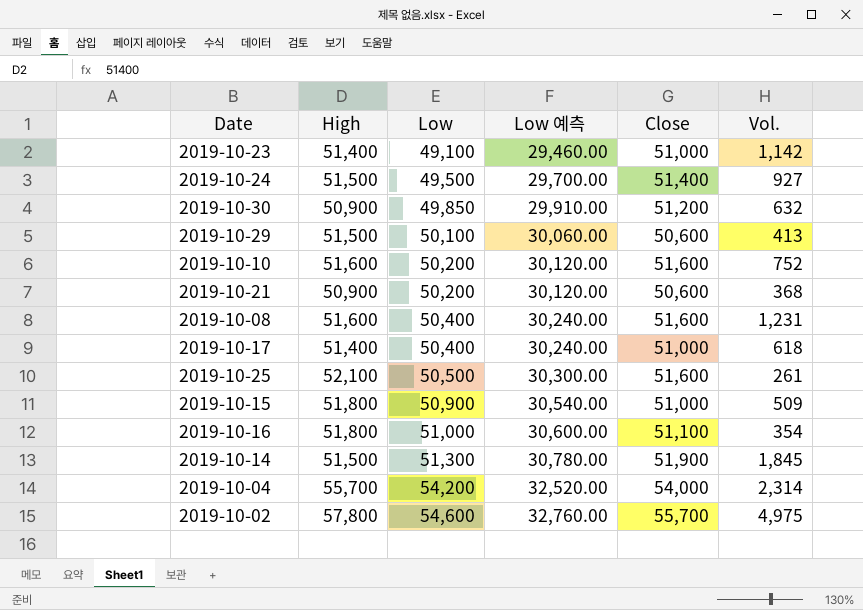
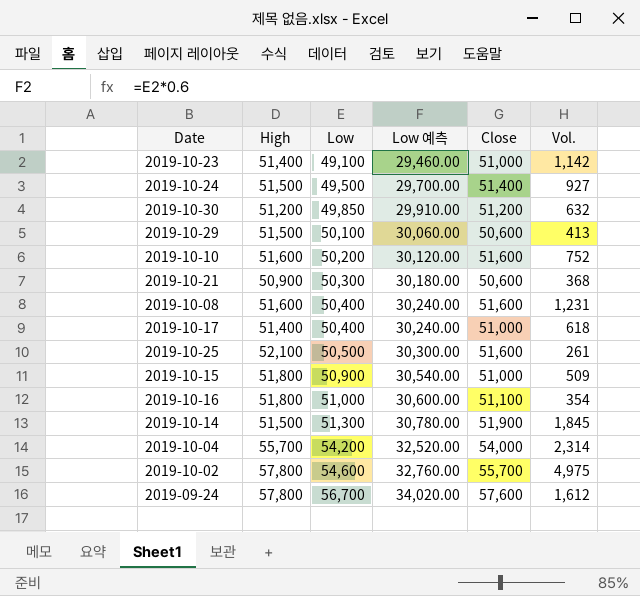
2019-10-30 | High: 50,900 -> 51,200
2019-10-21 | Low: 50,200 -> 50,300
2019-10-21 | Low 예측: 30,120.00 -> 30,180.00
row 2019-09-24: none -> 57,800 | 56,700 | 34,020.00 | 57,600 | 1,612

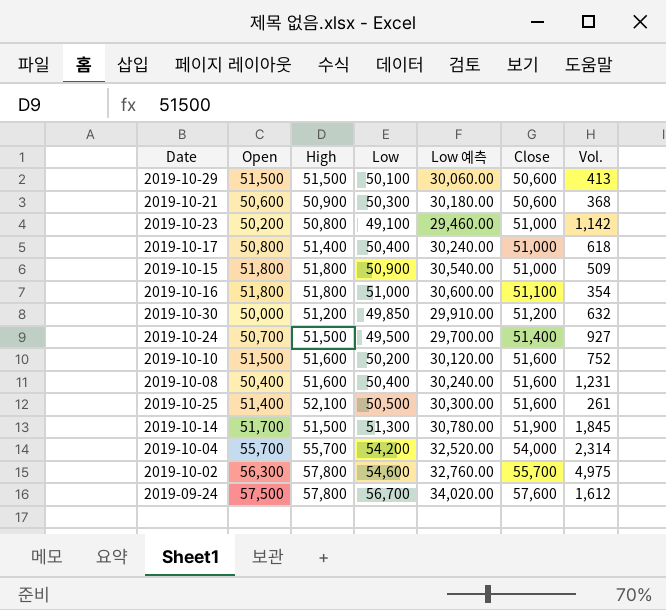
row order: Low ascending -> Close ascending
column Open | position: none -> 2
2019-10-23 | High: 51,400 -> 50,800

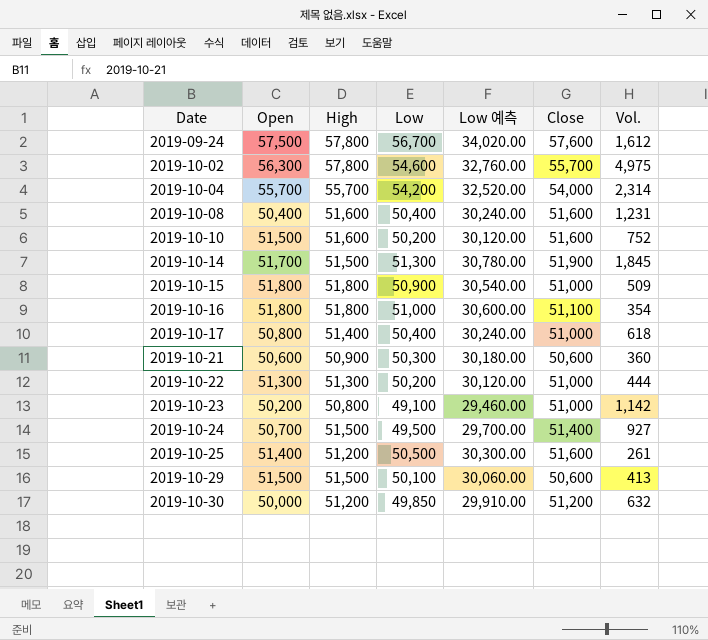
row order: Close ascending -> Date ascending
2019-10-21 | Vol.: 368 -> 360
row 2019-10-22: none -> 51,300 | 51,300 | 50,200 | 30,120.00 | 51,000 | 444
2019-10-25 | High: 52,100 -> 51,200

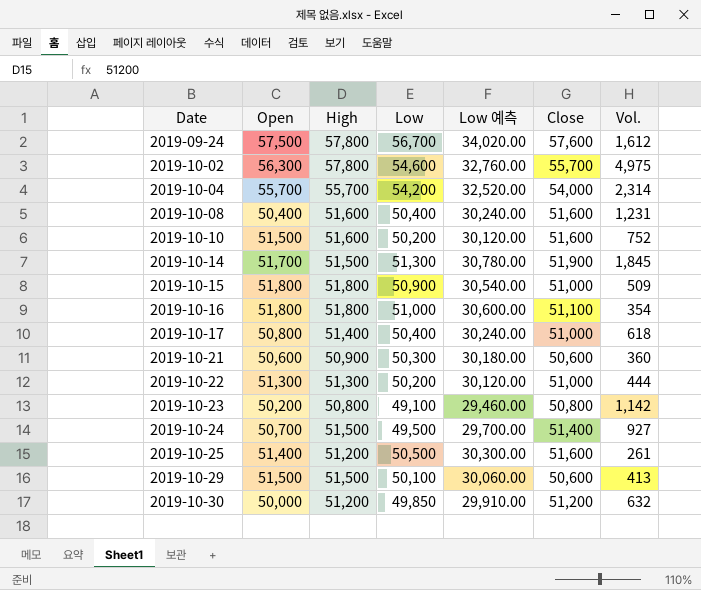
2019-10-23 | Close: 51,000 -> 50,800

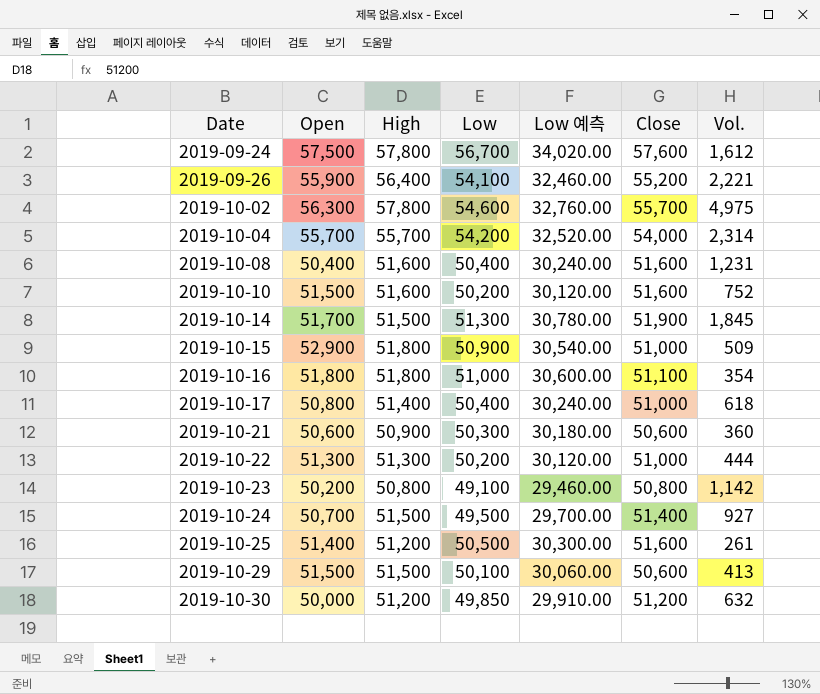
row 2019-09-26: none -> 55,900 | 56,400 | 54,100 | 32,460.00 | 55,200 | 2,221
2019-10-15 | Open: 51,800 -> 52,900

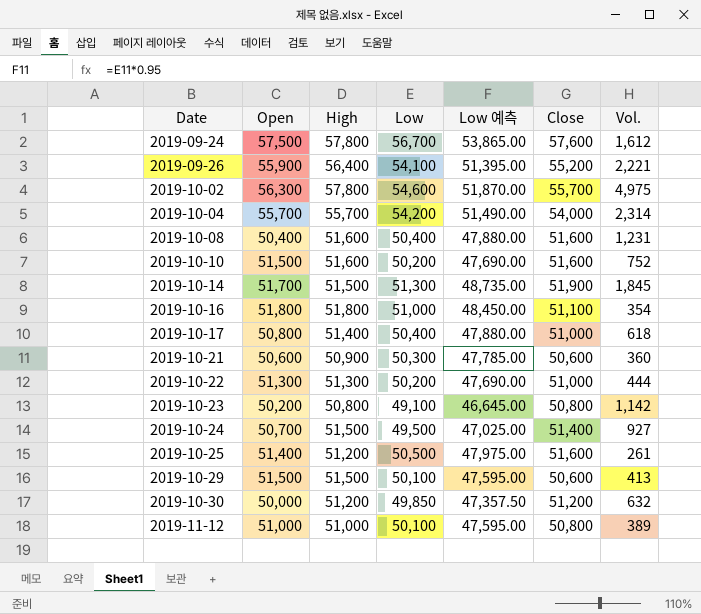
column Low 예측 | formula: [Low] * 0.6 -> [Low] * 0.95
row 2019-10-15: 52,900 | 51,800 | 50,900 | 30,540.00 | 51,000 | 509 -> none
row 2019-11-12: none -> 51,000 | 51,000 | 50,100 | 47,595.00 | 50,800 | 389

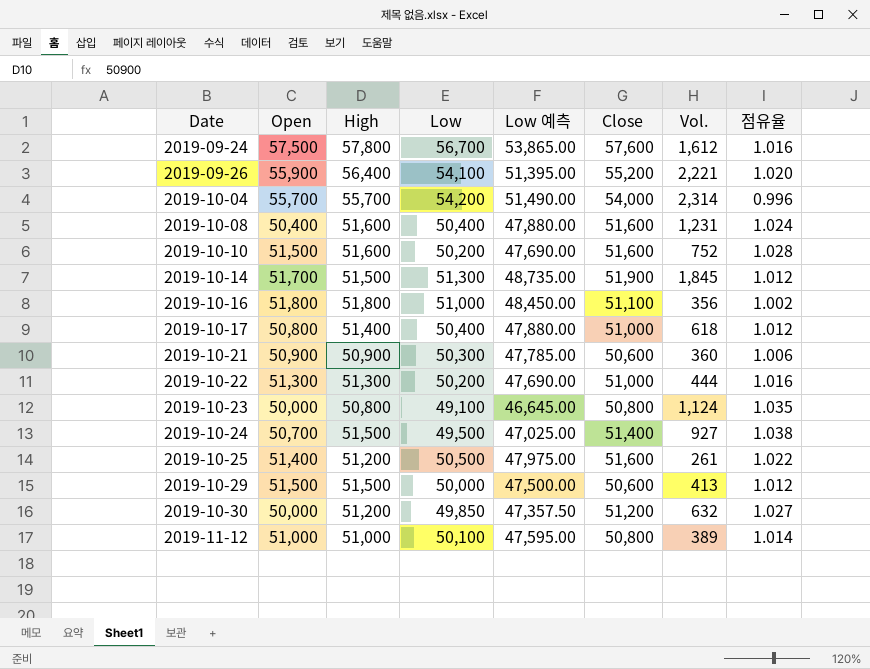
column 점유율 | formula: none -> [Close] / [Low]
row 2019-10-02: 56,300 | 57,800 | 54,600 | 51,870.00 | 55,700 | 4,975 -> none
2019-10-16 | Vol.: 354 -> 356
2019-10-21 | Open: 50,600 -> 50,900
2019-10-23 | Open: 50,200 -> 50,000
2019-10-23 | Vol.: 1,142 -> 1,124
2019-10-29 | Low: 50,100 -> 50,000
2019-10-29 | Low 예측: 47,595.00 -> 47,500.00

